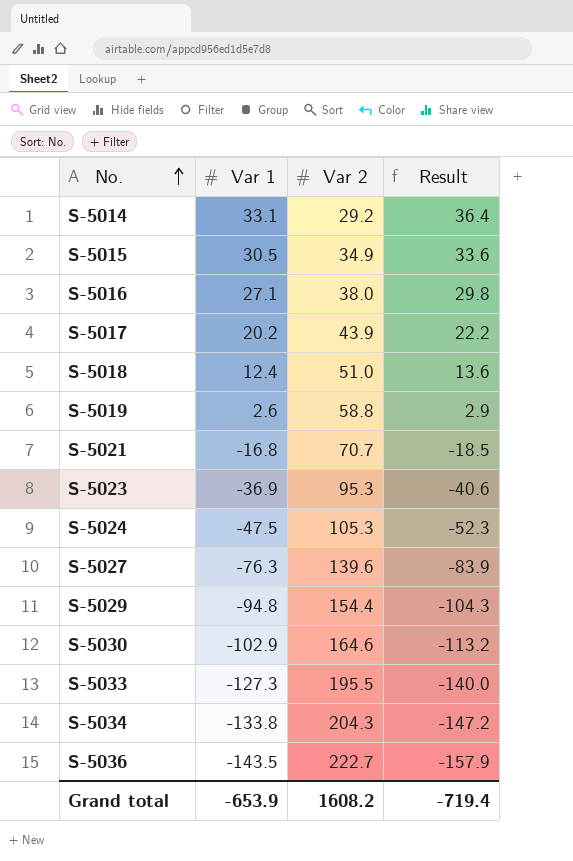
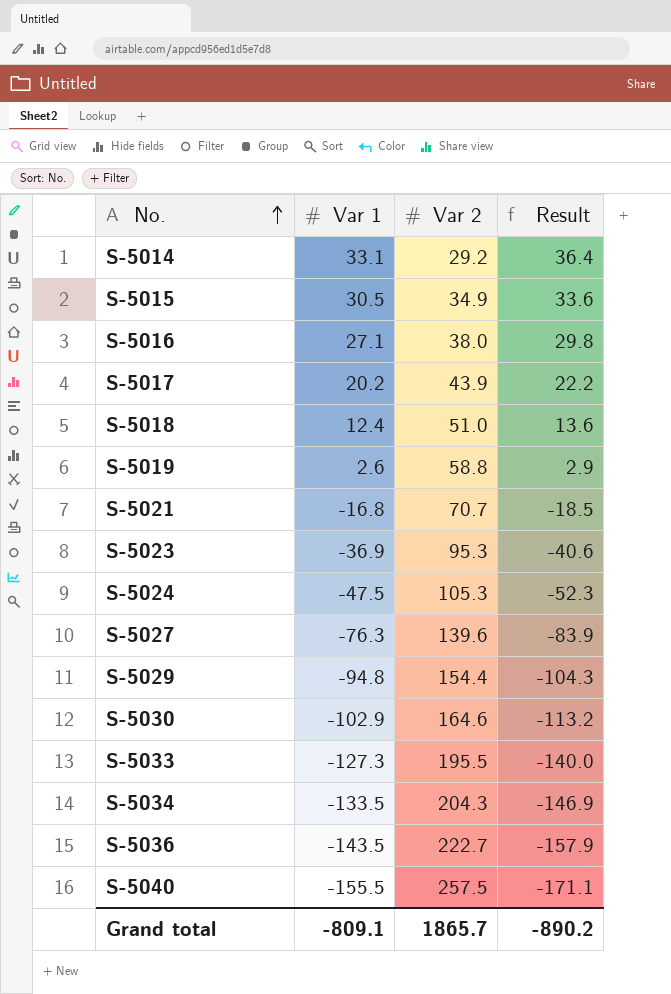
S-5034 | Var 1: -133.8 -> -133.5
S-5034 | Result: -147.2 -> -146.9
row S-5040: none -> -155.5 | 257.5 | -171.1
Grand total | Var 1: -653.9 -> -809.1
Grand total | Var 2: 1608.2 -> 1865.7
Grand total | Result: -719.4 -> -890.2

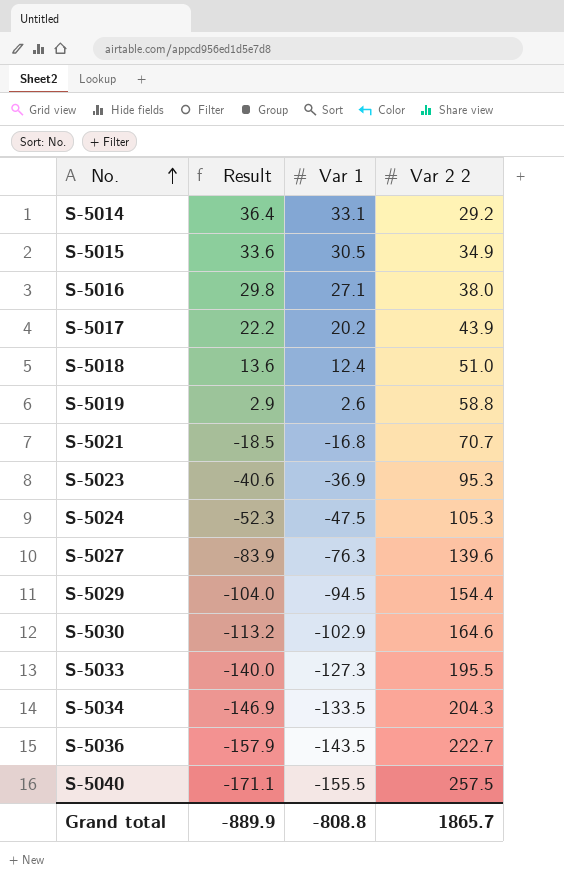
column Result | position: 4 -> 2
column name: Var 2 -> Var 2 2
S-5029 | Result: -104.3 -> -104.0
S-5029 | Var 1: -94.8 -> -94.5
Grand total | Result: -890.2 -> -889.9
Grand total | Var 1: -809.1 -> -808.8

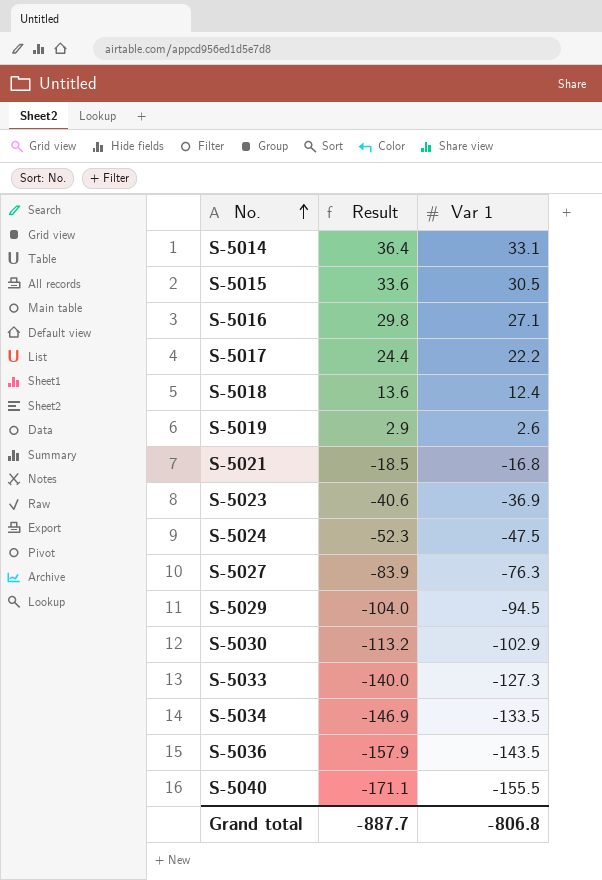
column Var 2 2 | position: 4 -> none
S-5017 | Result: 22.2 -> 24.4
S-5017 | Var 1: 20.2 -> 22.2
Grand total | Result: -889.9 -> -887.7
Grand total | Var 1: -808.8 -> -806.8

